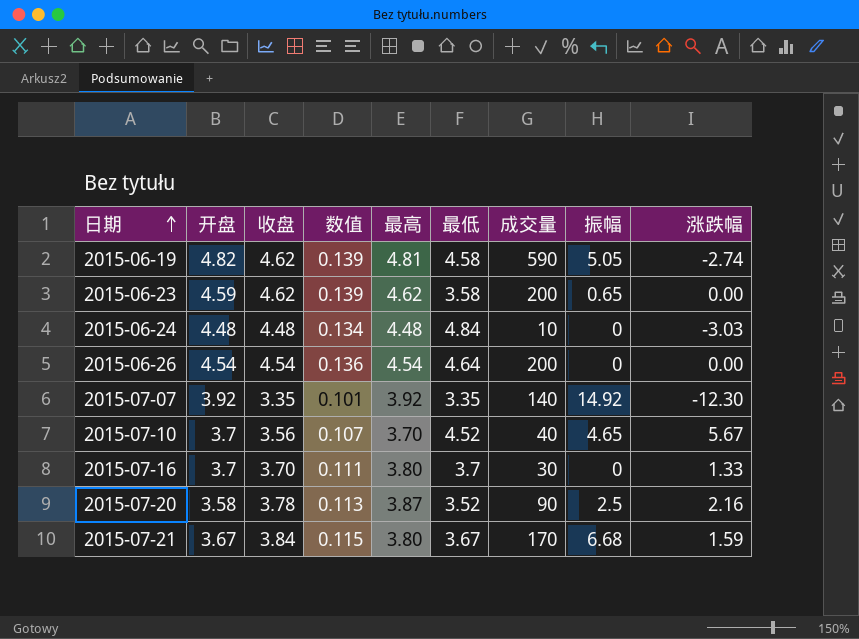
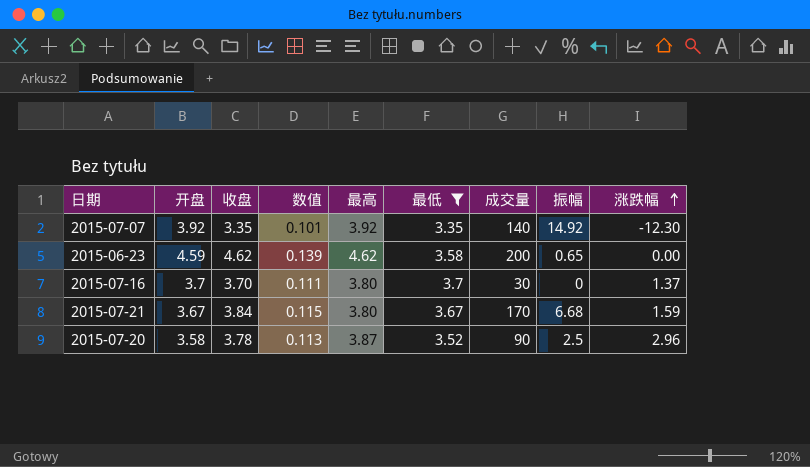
filter: none -> 最低 <= 3.7
row order: 日期 ascending -> 涨跌幅 ascending
2015-07-16 | 涨跌幅: 1.33 -> 1.37
2015-07-20 | 涨跌幅: 2.16 -> 2.96

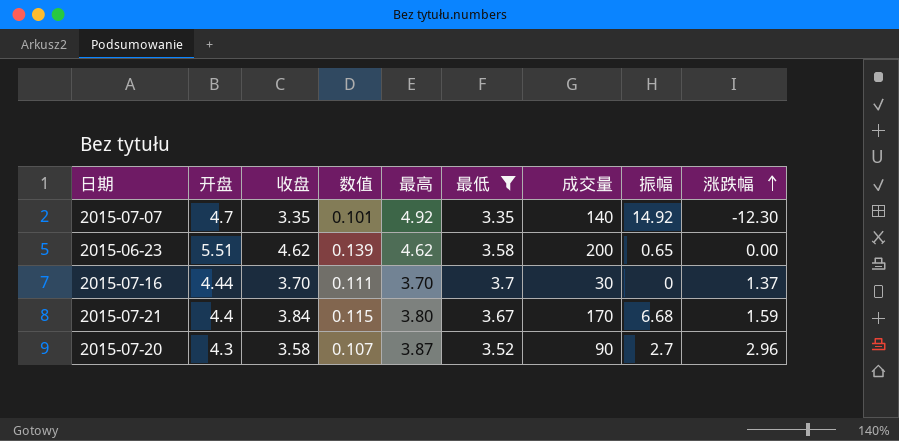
2015-07-07 | 开盘: 3.92 -> 4.7
2015-07-07 | 最高: 3.92 -> 4.92
2015-06-23 | 开盘: 4.59 -> 5.51
2015-07-16 | 开盘: 3.7 -> 4.44
2015-07-16 | 最高: 3.80 -> 3.70
2015-07-21 | 开盘: 3.67 -> 4.4
2015-07-20 | 开盘: 3.58 -> 4.3
2015-07-20 | 收盘: 3.78 -> 3.58
2015-07-20 | 数值: 0.113 -> 0.107
2015-07-20 | 振幅: 2.5 -> 2.7

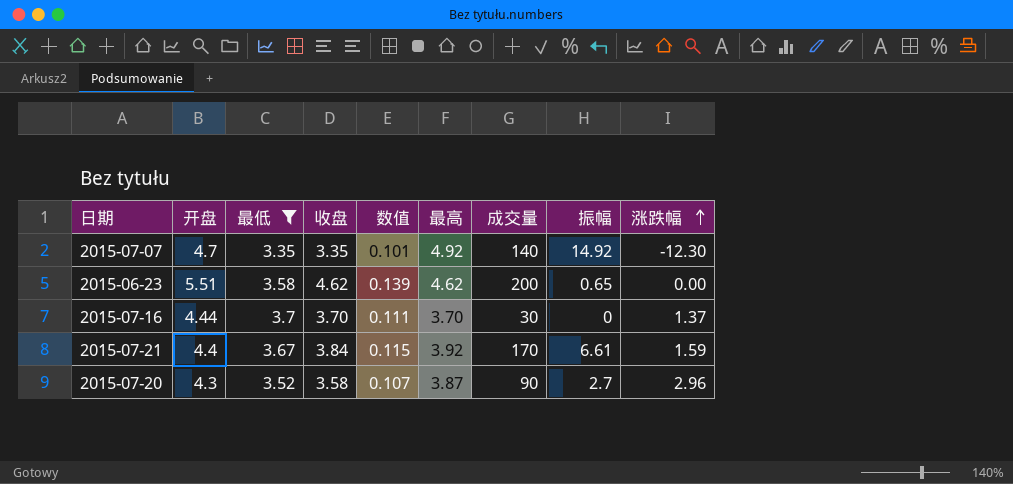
column 最低 | position: 6 -> 3
2015-07-21 | 最高: 3.80 -> 3.92
2015-07-21 | 振幅: 6.68 -> 6.61

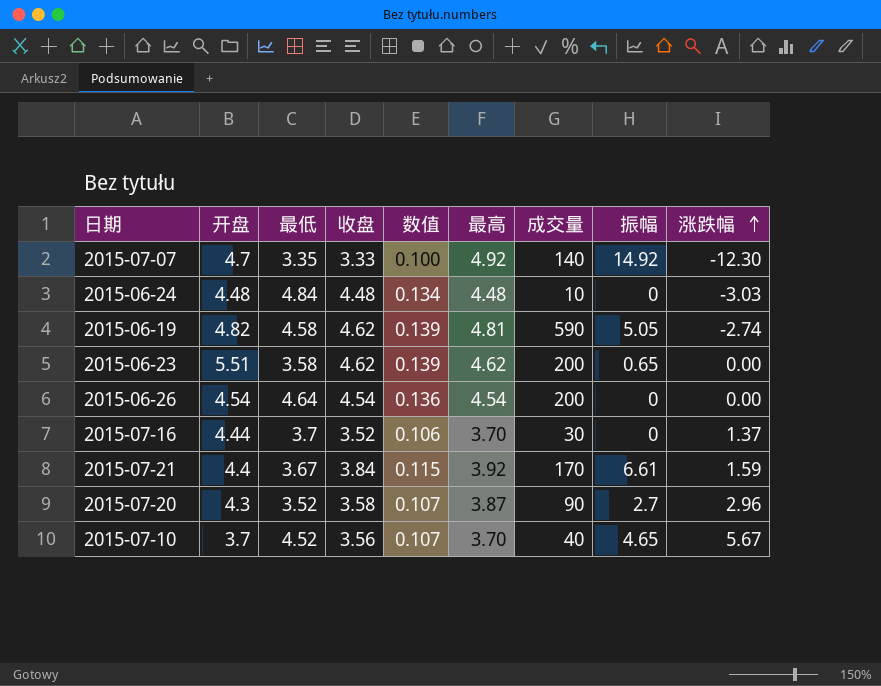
filter: 最低 <= 3.7 -> none
2015-07-07 | 收盘: 3.35 -> 3.33
2015-07-07 | 数值: 0.101 -> 0.100
2015-07-16 | 收盘: 3.70 -> 3.52
2015-07-16 | 数值: 0.111 -> 0.106

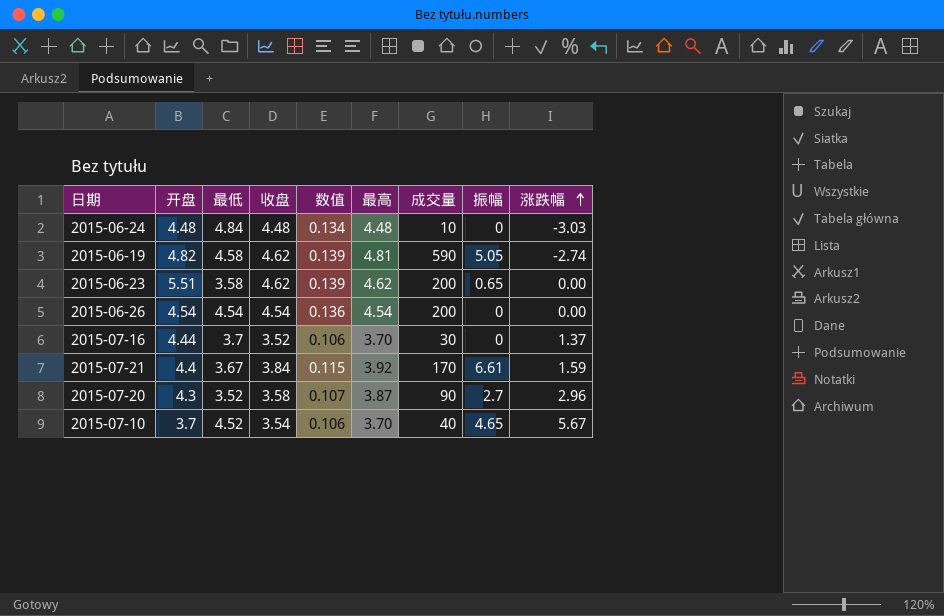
row 2015-07-07: 4.7 | 3.35 | 3.33 | 0.100 | 4.92 | 140 | 14.92 | -12.30 -> none
2015-06-26 | 最低: 4.64 -> 4.54
2015-07-10 | 收盘: 3.56 -> 3.54
2015-07-10 | 数值: 0.107 -> 0.106

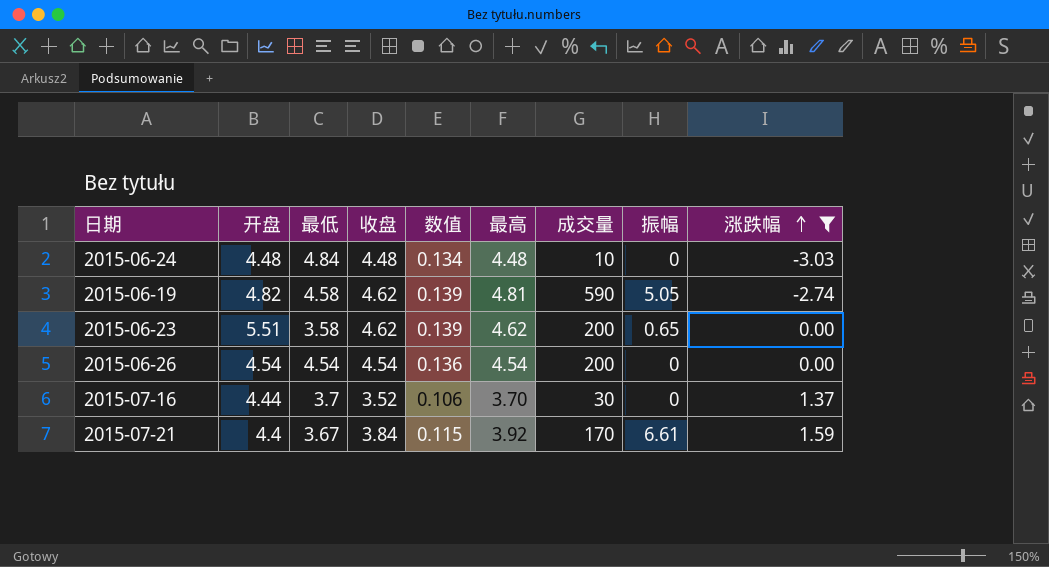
filter: none -> 涨跌幅 <= 1.59

